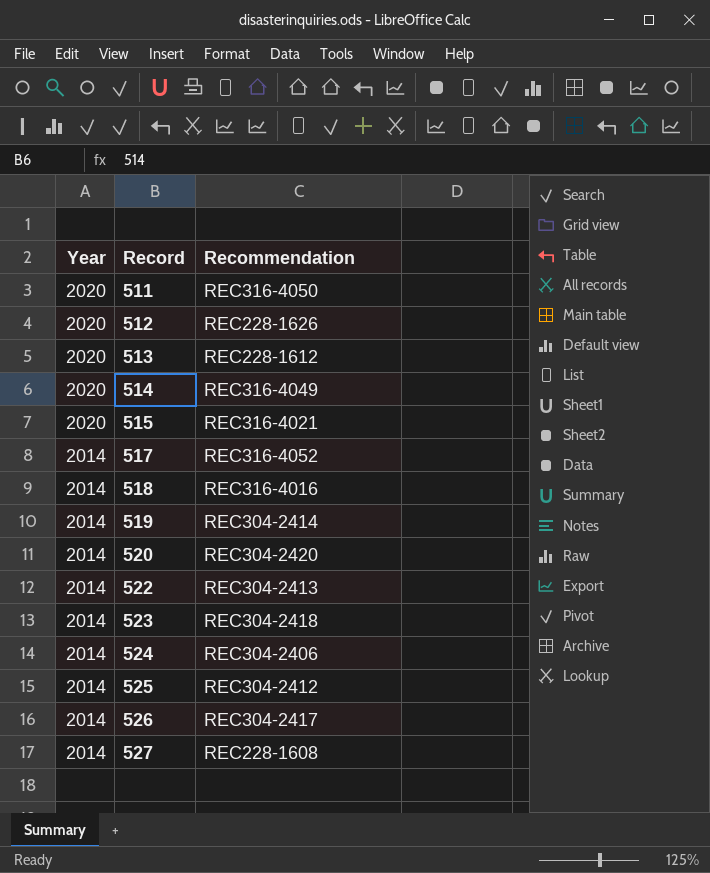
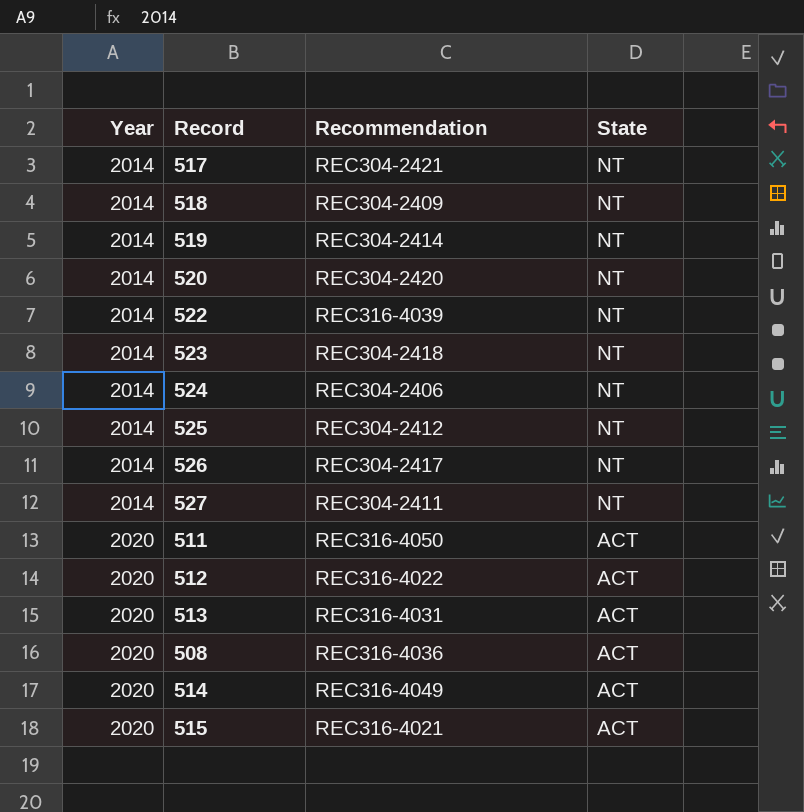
row order: Year descending -> Year ascending
column State | position: none -> 4
517 | Recommendation: REC316-4052 -> REC304-2421
518 | Recommendation: REC316-4016 -> REC304-2409
522 | Recommendation: REC304-2413 -> REC316-4039
527 | Recommendation: REC228-1608 -> REC304-2411
512 | Recommendation: REC228-1626 -> REC316-4022
513 | Recommendation: REC228-1612 -> REC316-4031
row 508: none -> 2020 | REC316-4036 | ACT

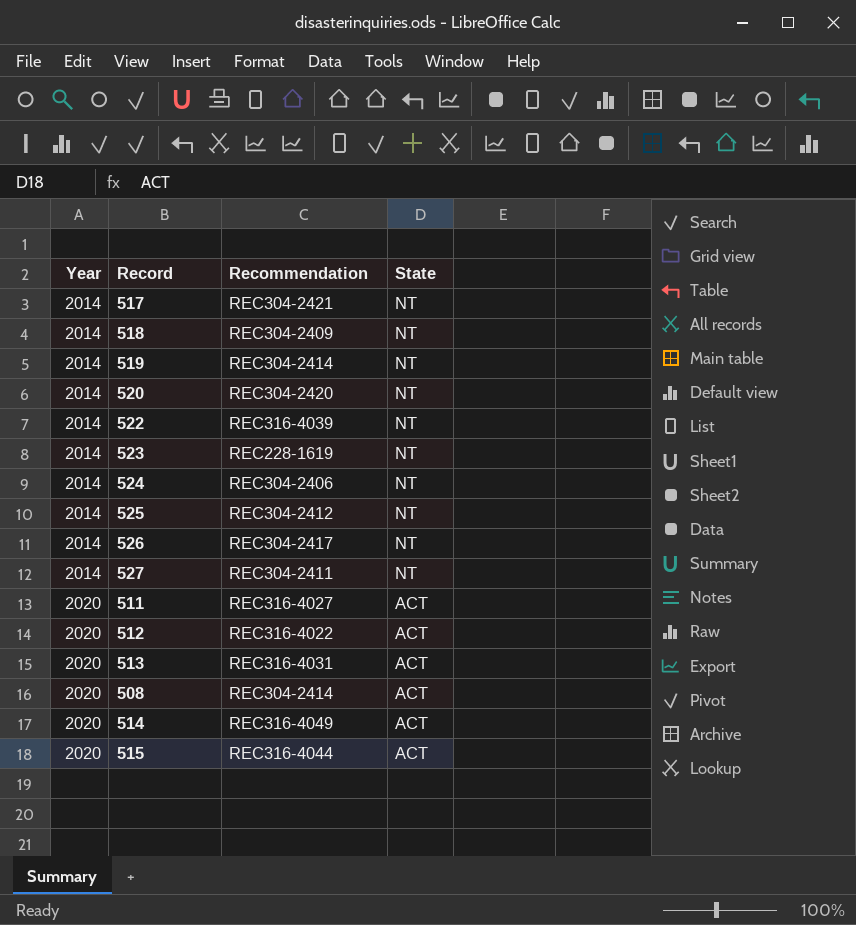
523 | Recommendation: REC304-2418 -> REC228-1619
511 | Recommendation: REC316-4050 -> REC316-4027
508 | Recommendation: REC316-4036 -> REC304-2414
515 | Recommendation: REC316-4021 -> REC316-4044

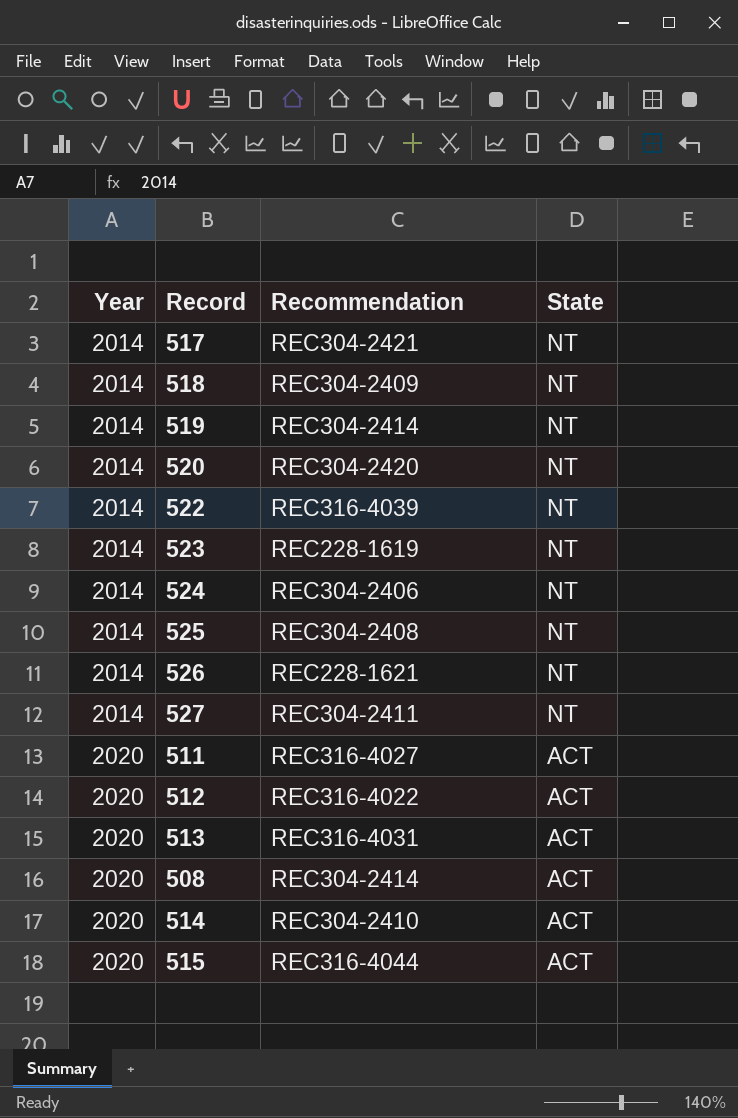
525 | Recommendation: REC304-2412 -> REC304-2408
526 | Recommendation: REC304-2417 -> REC228-1621
514 | Recommendation: REC316-4049 -> REC304-2410

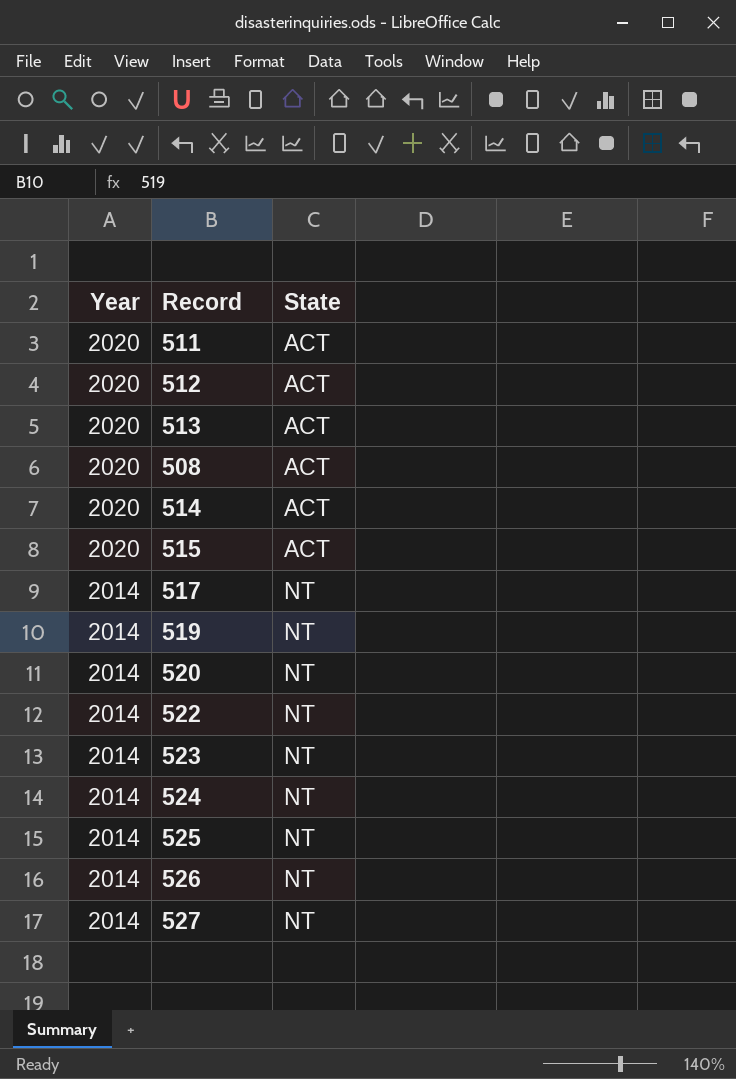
row order: Year ascending -> Year descending
column Recommendation | position: 3 -> none
row 518: 2014 | REC304-2409 | NT -> none

